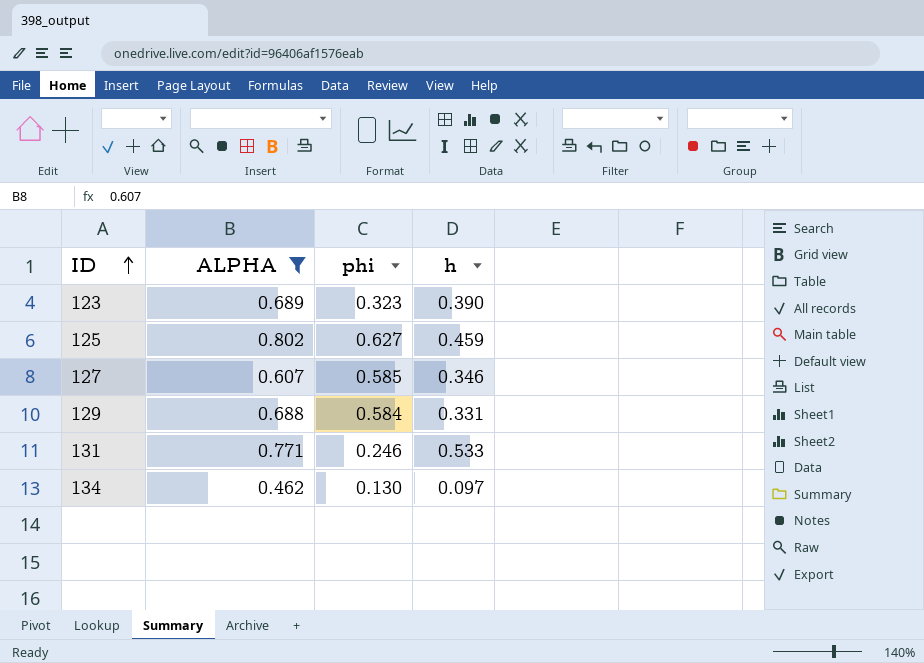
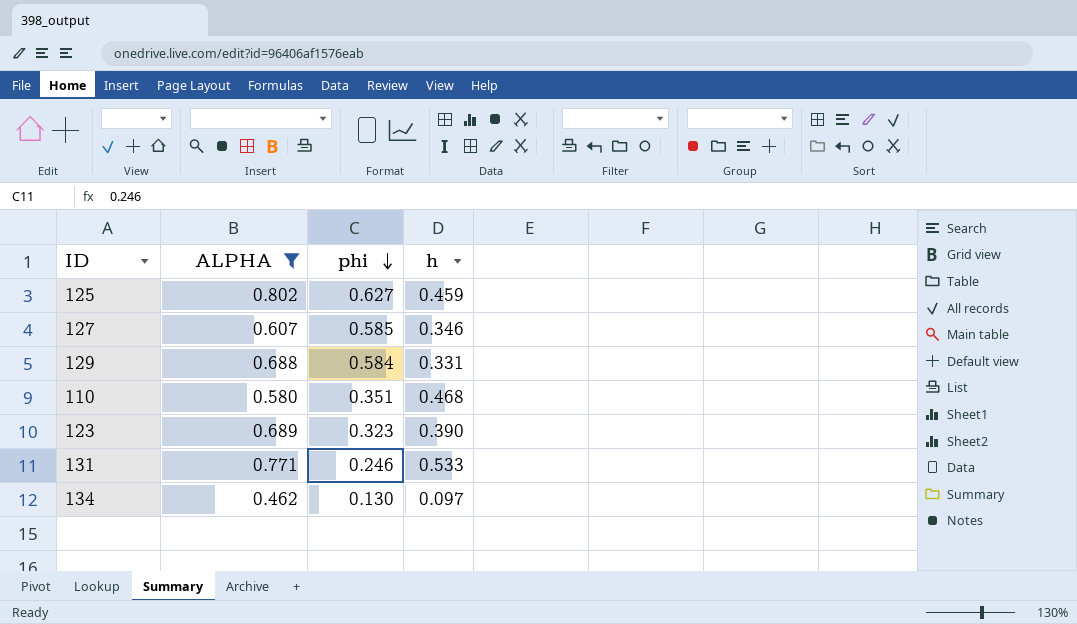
row order: ID ascending -> phi descending
row 110: none -> 0.580 | 0.351 | 0.468

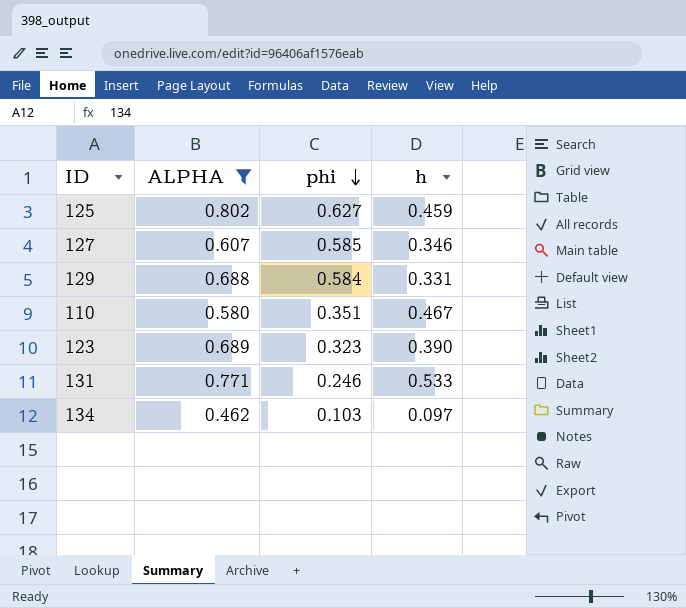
110 | h: 0.468 -> 0.467
134 | phi: 0.130 -> 0.103

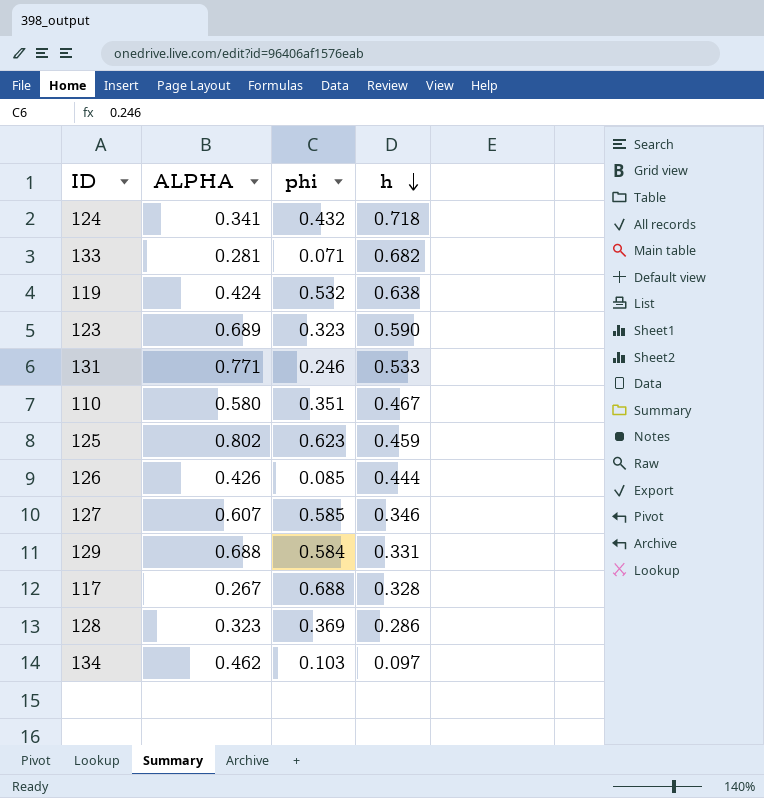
filter: ALPHA >= 0.462 -> none
row order: phi descending -> h descending
123 | h: 0.390 -> 0.590
125 | phi: 0.627 -> 0.623

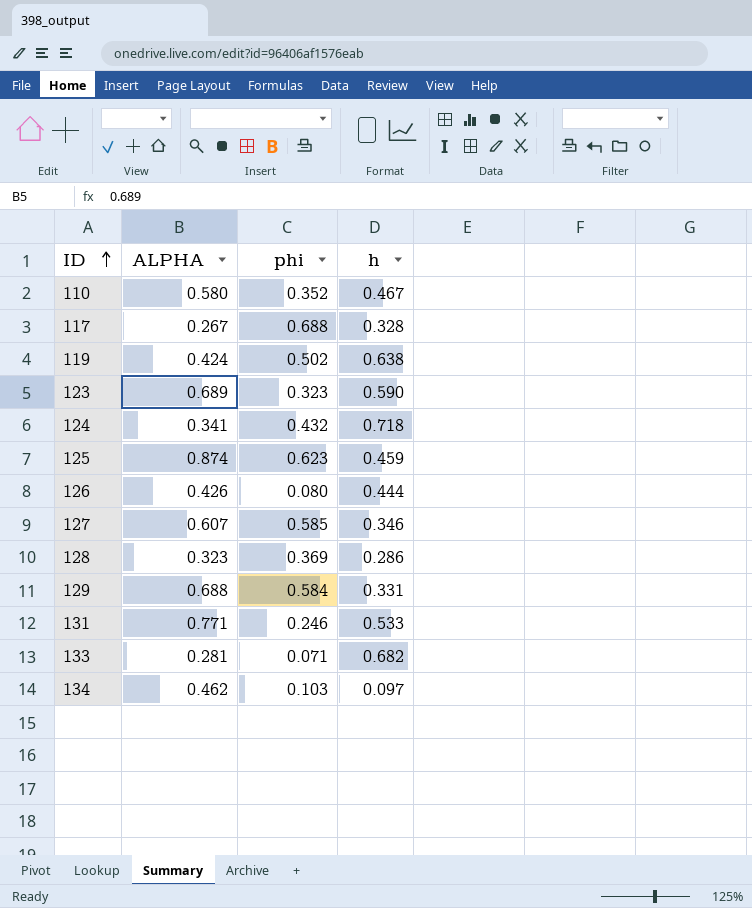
row order: h descending -> ID ascending
110 | phi: 0.351 -> 0.352
119 | phi: 0.532 -> 0.502
125 | ALPHA: 0.802 -> 0.874
126 | phi: 0.085 -> 0.080

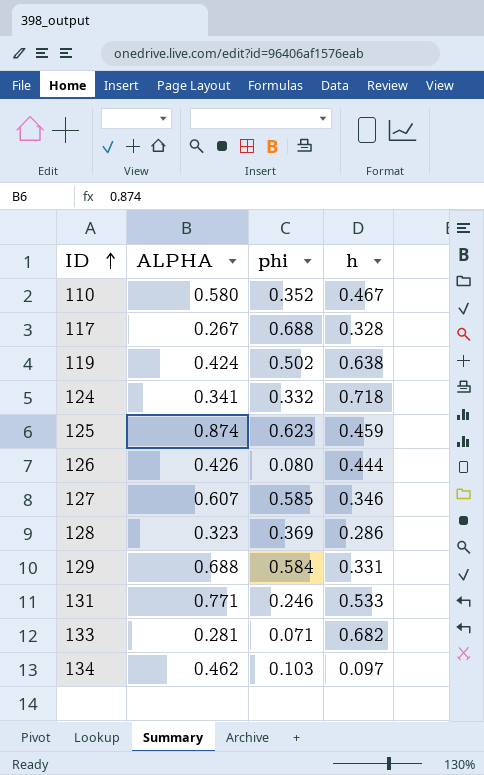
row 123: 0.689 | 0.323 | 0.590 -> none
124 | phi: 0.432 -> 0.332

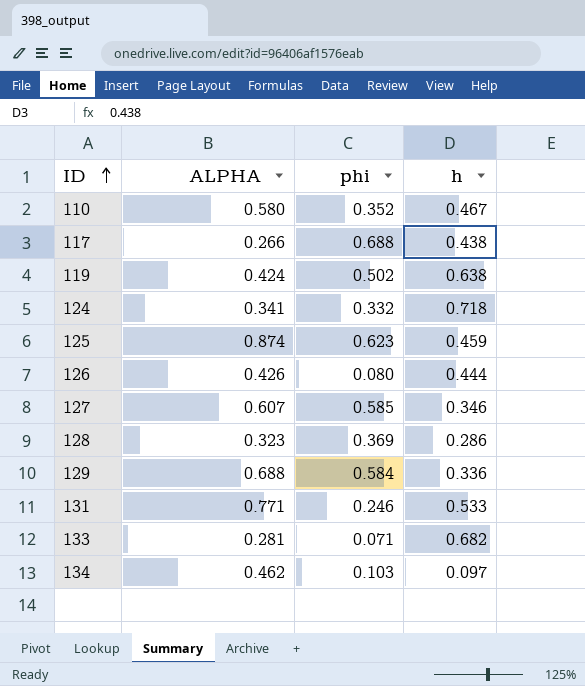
117 | ALPHA: 0.267 -> 0.266
117 | h: 0.328 -> 0.438
129 | h: 0.331 -> 0.336

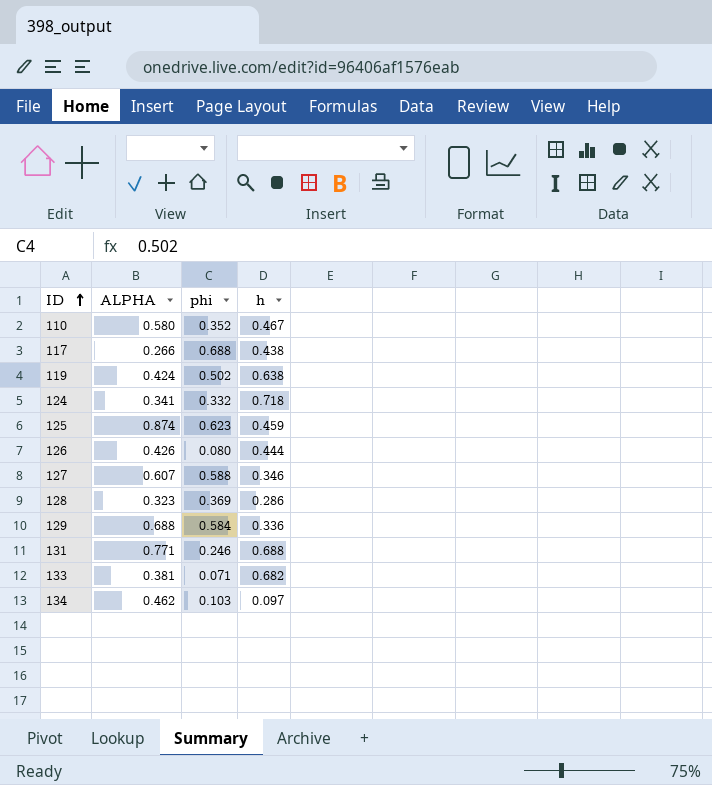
127 | phi: 0.585 -> 0.588
131 | h: 0.533 -> 0.688
133 | ALPHA: 0.281 -> 0.381

